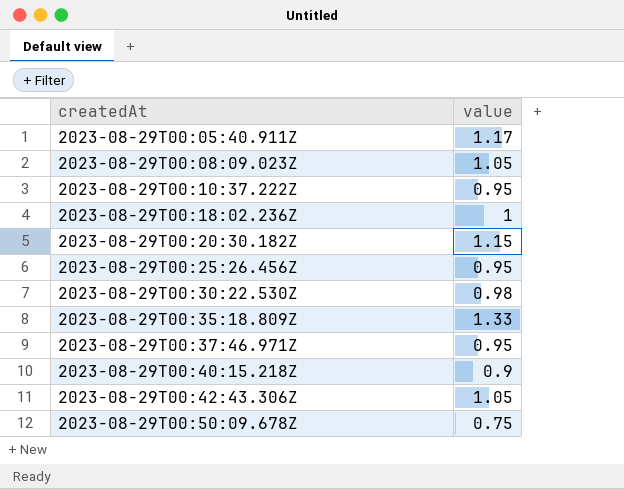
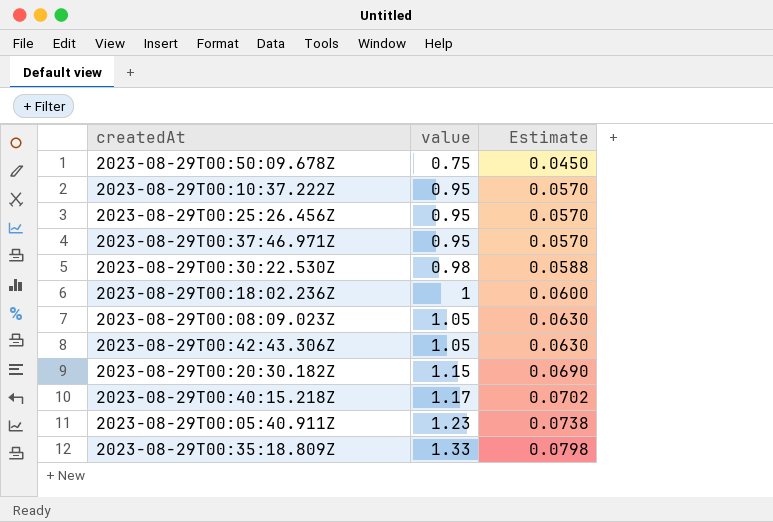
row order: createdAt ascending -> value ascending
column Estimate | formula: none -> [value] * 0.06
2023-08-29T00:40:15.218Z | value: 0.9 -> 1.17
2023-08-29T00:05:40.911Z | value: 1.17 -> 1.23

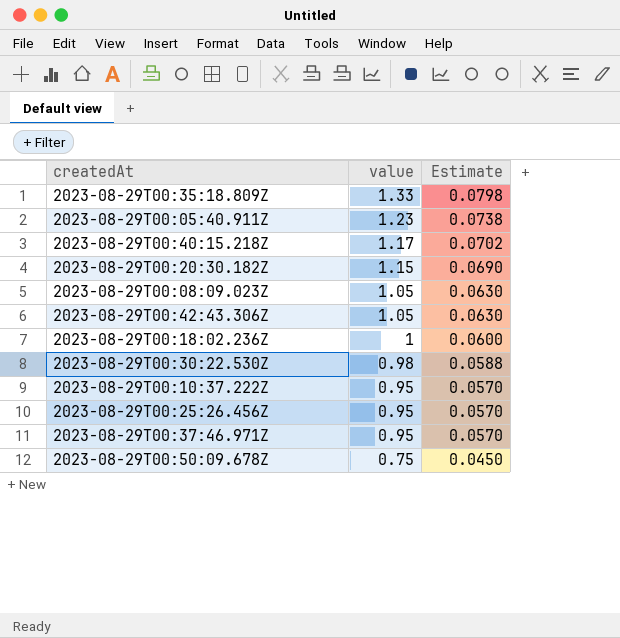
row order: value ascending -> value descending

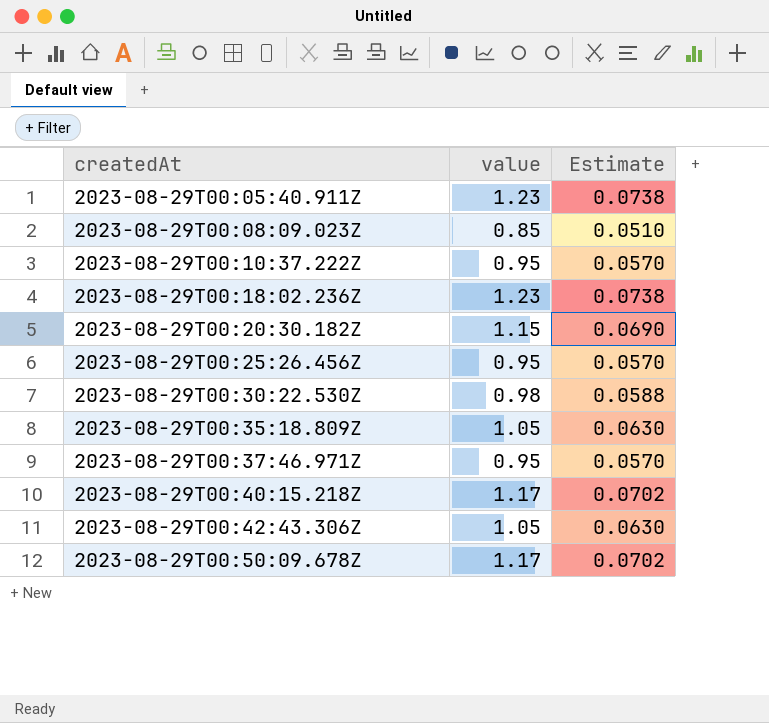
row order: value descending -> createdAt ascending
2023-08-29T00:08:09.023Z | value: 1.05 -> 0.85
2023-08-29T00:08:09.023Z | Estimate: 0.0630 -> 0.0510
2023-08-29T00:18:02.236Z | value: 1 -> 1.23
2023-08-29T00:18:02.236Z | Estimate: 0.0600 -> 0.0738
2023-08-29T00:35:18.809Z | value: 1.33 -> 1.05
2023-08-29T00:35:18.809Z | Estimate: 0.0798 -> 0.0630
2023-08-29T00:50:09.678Z | value: 0.75 -> 1.17
2023-08-29T00:50:09.678Z | Estimate: 0.0450 -> 0.0702

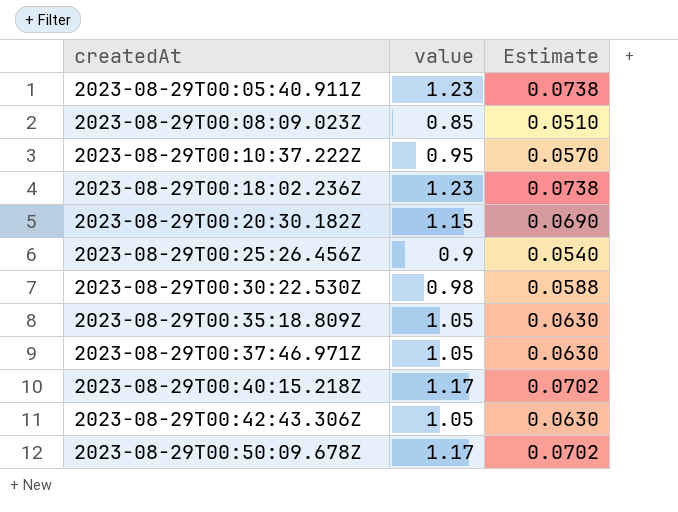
2023-08-29T00:25:26.456Z | value: 0.95 -> 0.9
2023-08-29T00:25:26.456Z | Estimate: 0.0570 -> 0.0540
2023-08-29T00:37:46.971Z | value: 0.95 -> 1.05
2023-08-29T00:37:46.971Z | Estimate: 0.0570 -> 0.0630

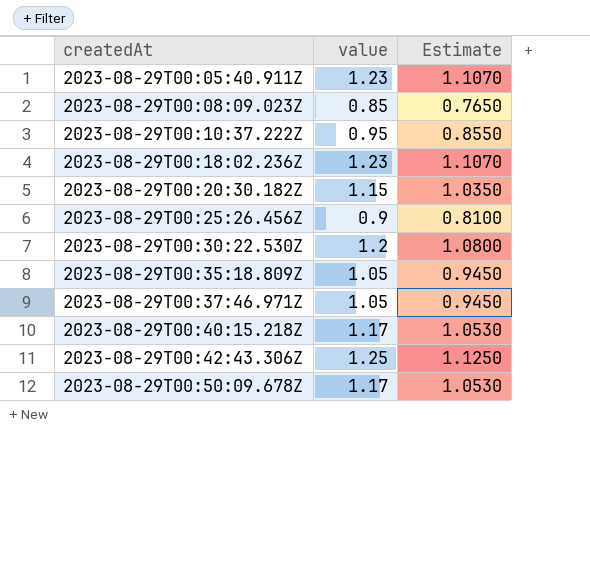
column Estimate | formula: [value] * 0.06 -> [value] * 0.9
2023-08-29T00:30:22.530Z | value: 0.98 -> 1.2
2023-08-29T00:42:43.306Z | value: 1.05 -> 1.25

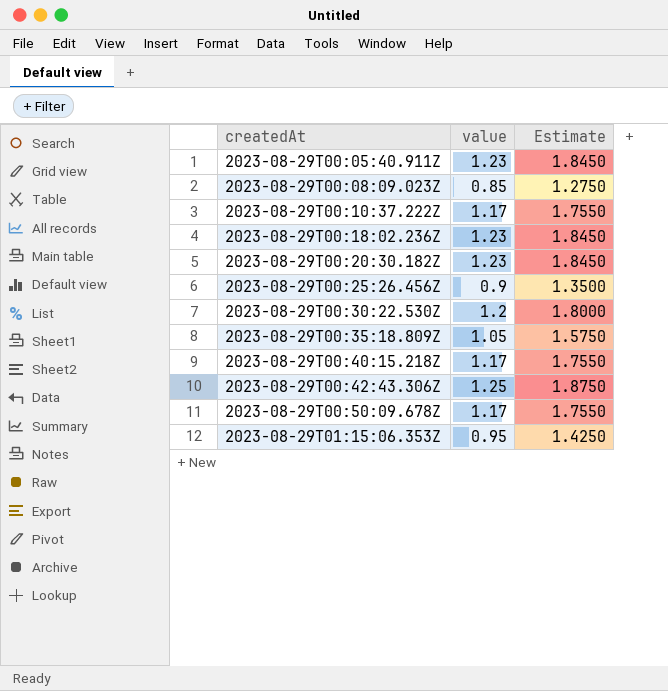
column Estimate | formula: [value] * 0.9 -> [value] * 1.5
row 2023-08-29T00:37:46.971Z: 1.05 | 0.9450 -> none
2023-08-29T00:10:37.222Z | value: 0.95 -> 1.17
2023-08-29T00:20:30.182Z | value: 1.15 -> 1.23
row 2023-08-29T01:15:06.353Z: none -> 0.95 | 1.4250

